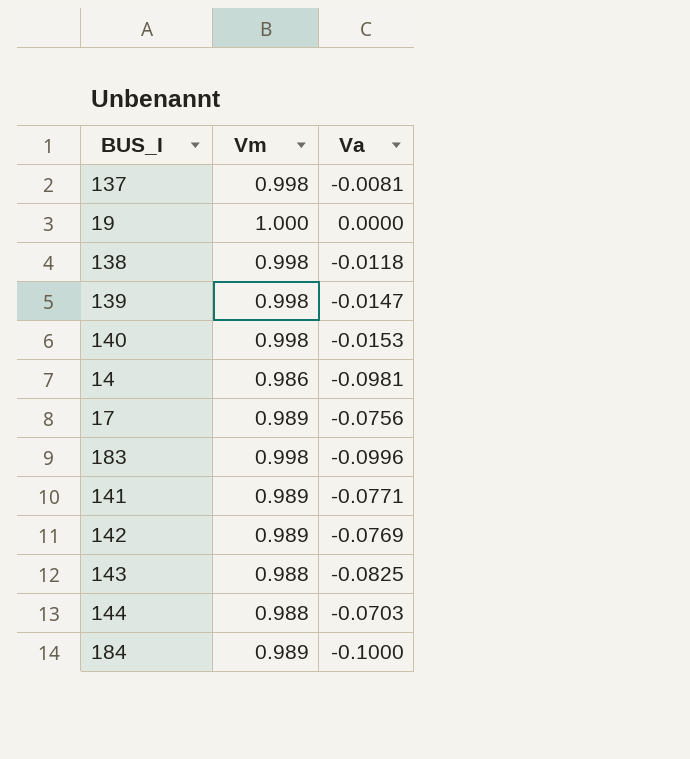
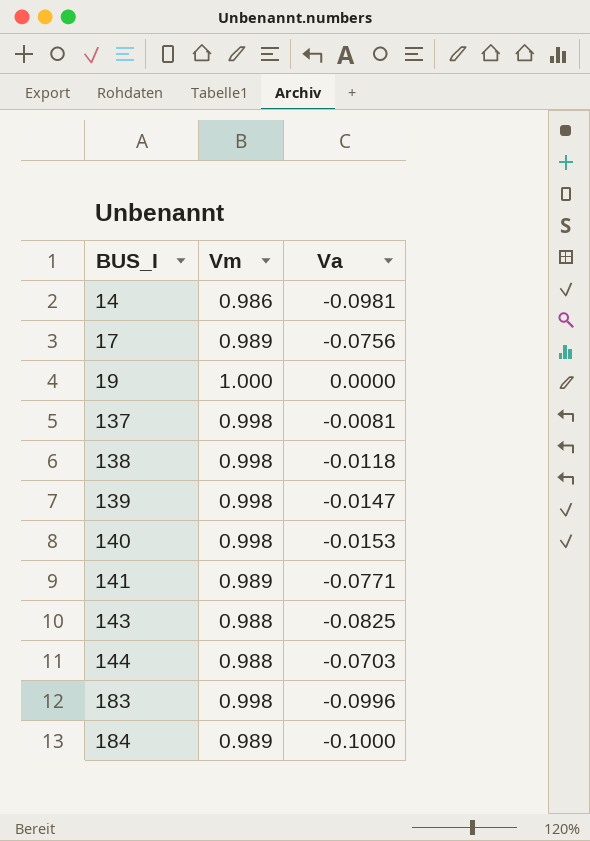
row order: none -> BUS_I ascending
row 142: 0.989 | -0.0769 -> none

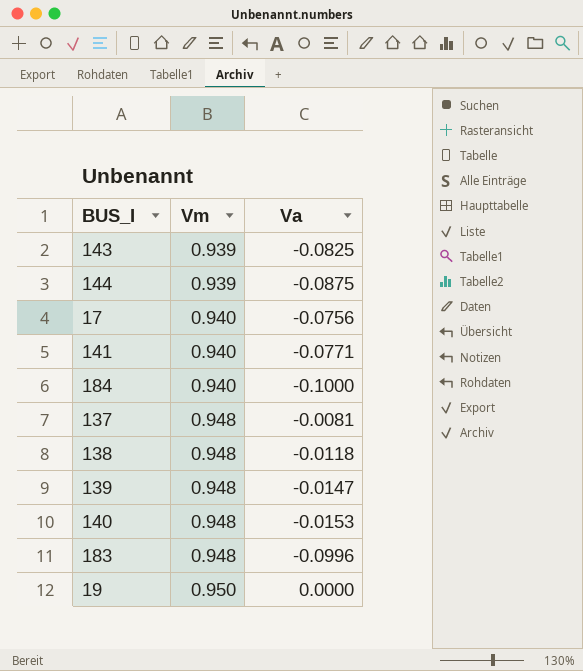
row order: BUS_I ascending -> Vm ascending
row 14: 0.986 | -0.0981 -> none
143 | Vm: 0.988 -> 0.939
144 | Vm: 0.988 -> 0.939
144 | Va: -0.0703 -> -0.0875
17 | Vm: 0.989 -> 0.940
141 | Vm: 0.989 -> 0.940
184 | Vm: 0.989 -> 0.940
137 | Vm: 0.998 -> 0.948
138 | Vm: 0.998 -> 0.948
139 | Vm: 0.998 -> 0.948
140 | Vm: 0.998 -> 0.948
183 | Vm: 0.998 -> 0.948
19 | Vm: 1.000 -> 0.950

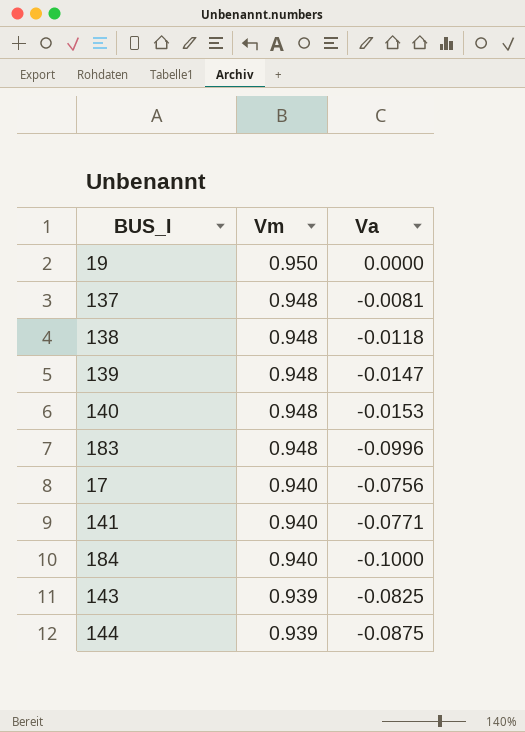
row order: Vm ascending -> Vm descending

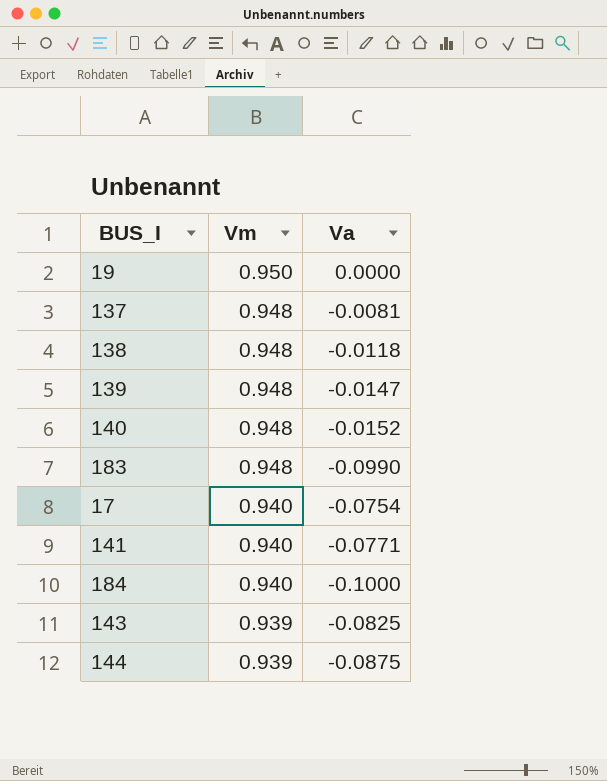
140 | Va: -0.0153 -> -0.0152
183 | Va: -0.0996 -> -0.0990
17 | Va: -0.0756 -> -0.0754

